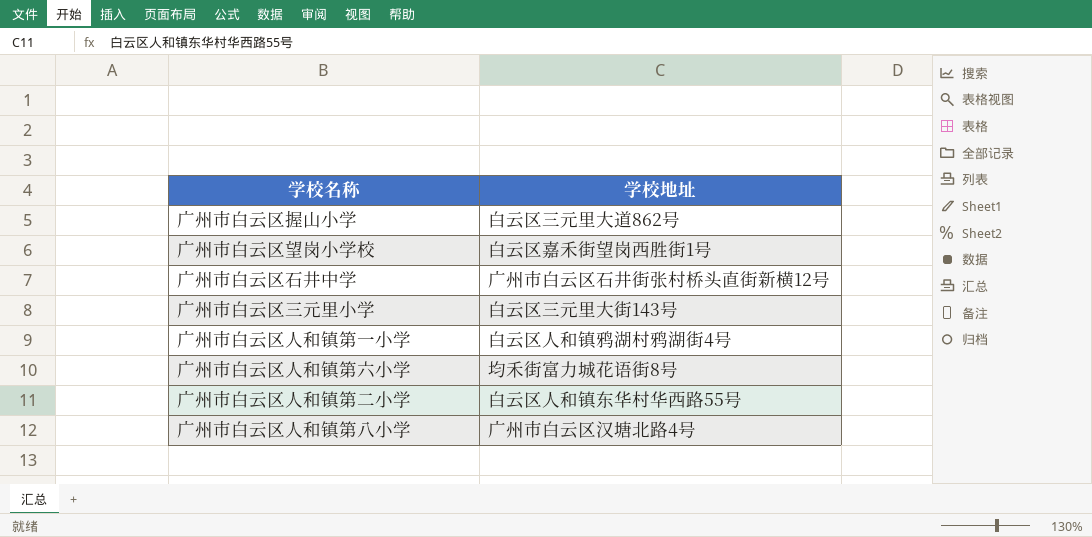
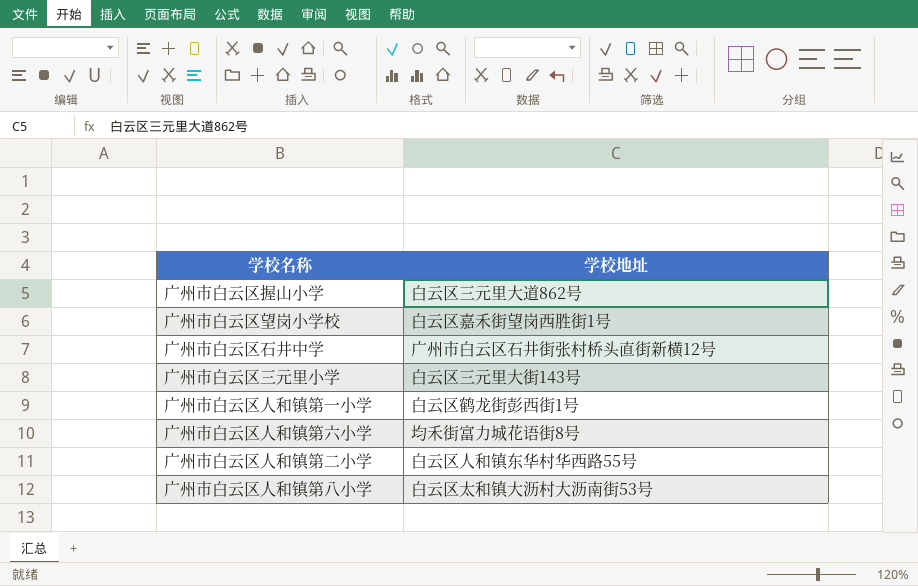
广州市白云区人和镇第一小学 | 学校地址: 白云区人和镇鸦湖村鸦湖街4号 -> 白云区鹤龙街彭西街1号
广州市白云区人和镇第八小学 | 学校地址: 广州市白云区汉塘北路4号 -> 白云区太和镇大沥村大沥南街53号

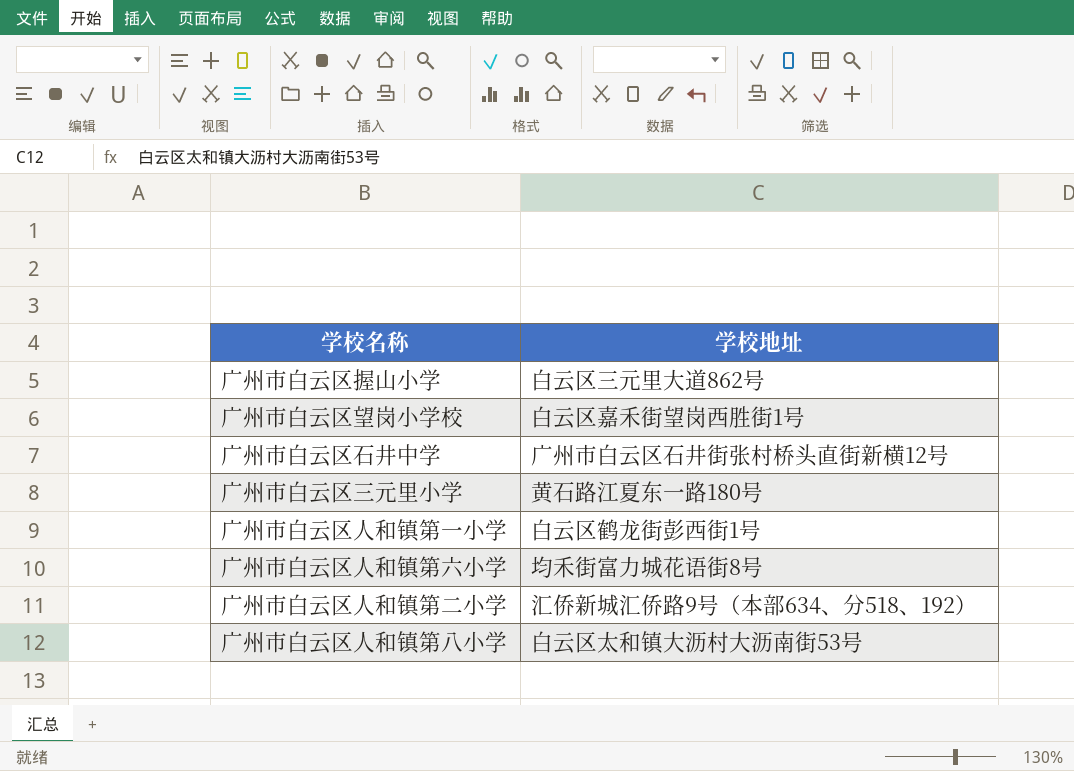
广州市白云区三元里小学 | 学校地址: 白云区三元里大街143号 -> 黄石路江夏东一路180号
广州市白云区人和镇第二小学 | 学校地址: 白云区人和镇东华村华西路55号 -> 汇侨新城汇侨路9号（本部634、分518、192）

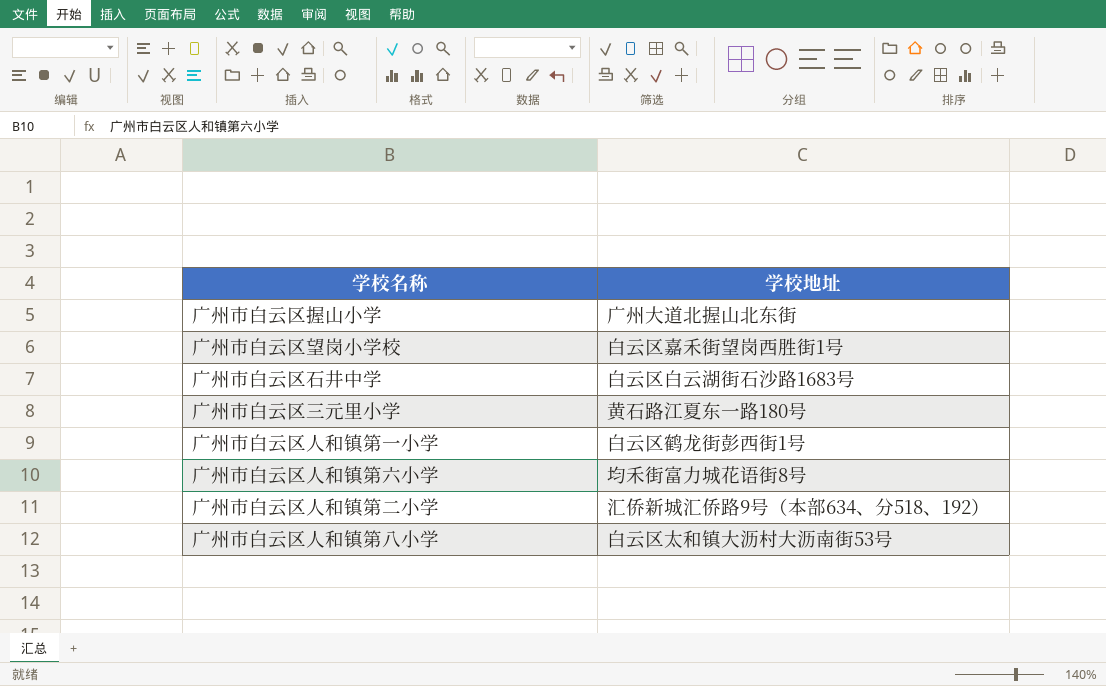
广州市白云区握山小学 | 学校地址: 白云区三元里大道862号 -> 广州大道北握山北东街
广州市白云区石井中学 | 学校地址: 广州市白云区石井街张村桥头直街新横12号 -> 白云区白云湖街石沙路1683号

